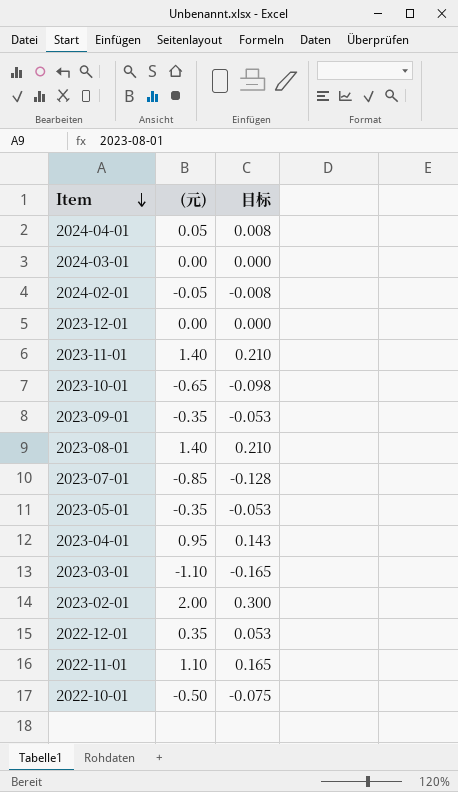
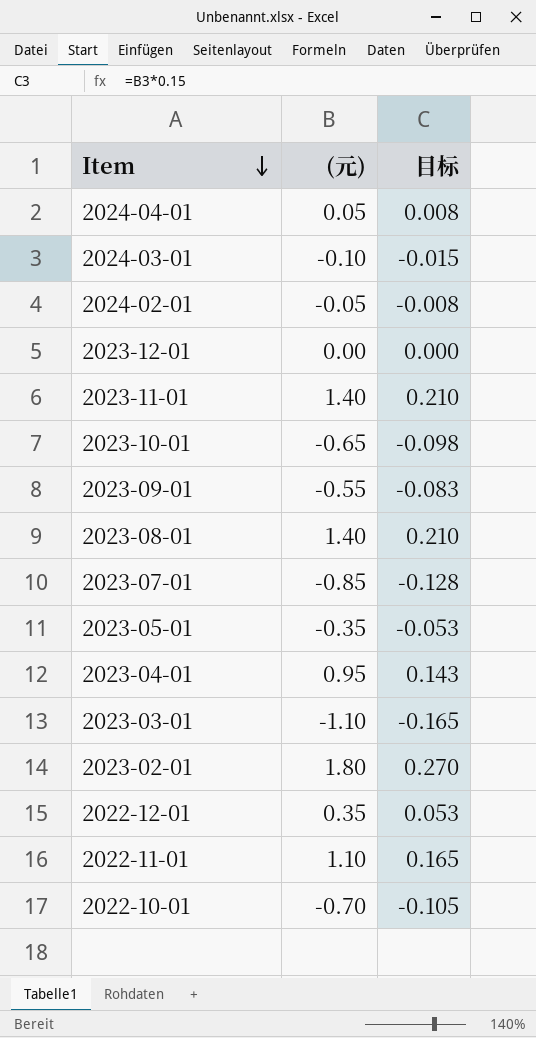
2024-03-01 | (元): 0.00 -> -0.10
2024-03-01 | 目标: 0.000 -> -0.015
2023-09-01 | (元): -0.35 -> -0.55
2023-09-01 | 目标: -0.053 -> -0.083
2023-02-01 | (元): 2.00 -> 1.80
2023-02-01 | 目标: 0.300 -> 0.270
2022-10-01 | (元): -0.50 -> -0.70
2022-10-01 | 目标: -0.075 -> -0.105

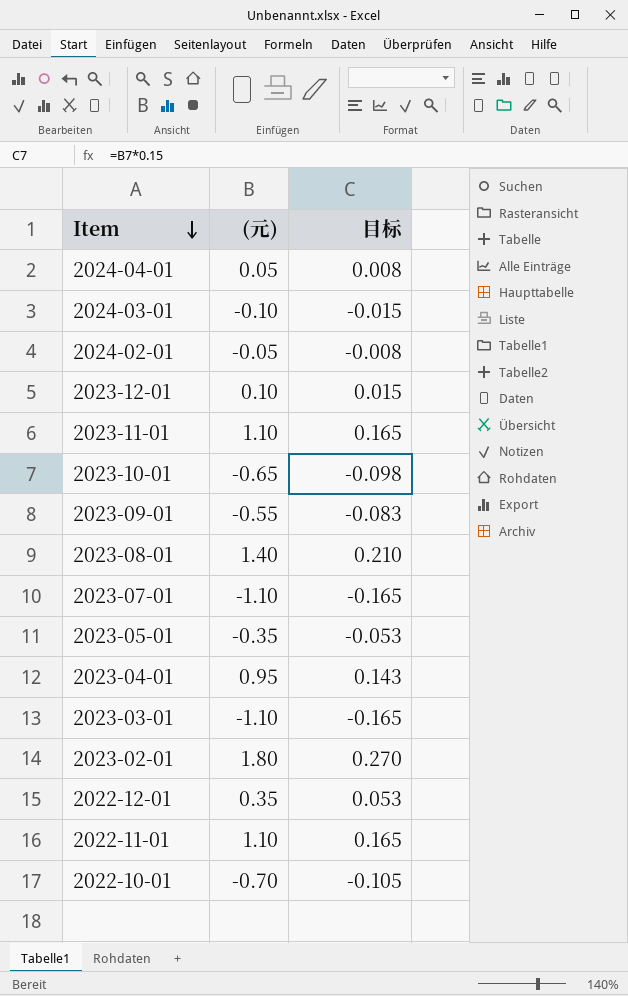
2023-12-01 | (元): 0.00 -> 0.10
2023-12-01 | 目标: 0.000 -> 0.015
2023-11-01 | (元): 1.40 -> 1.10
2023-11-01 | 目标: 0.210 -> 0.165
2023-07-01 | (元): -0.85 -> -1.10
2023-07-01 | 目标: -0.128 -> -0.165

